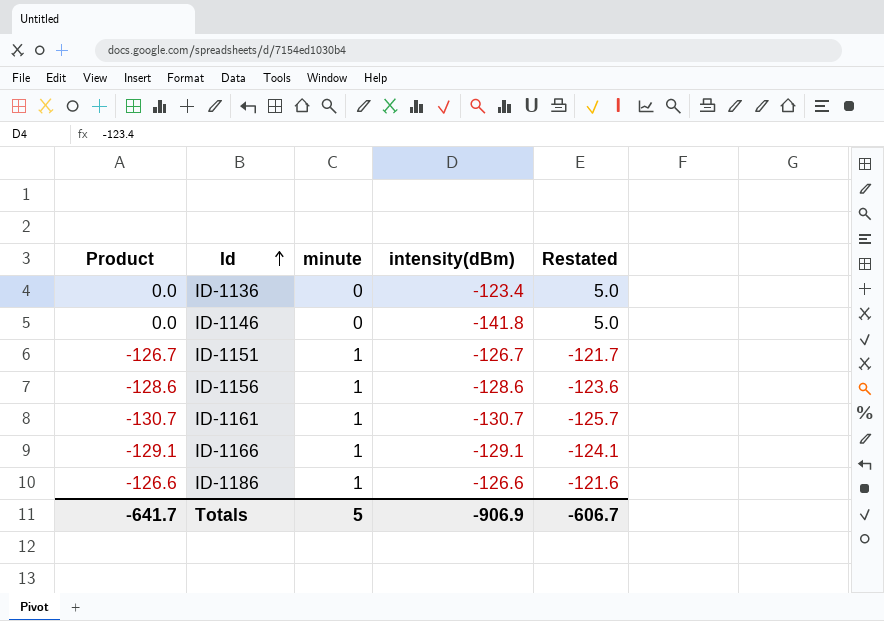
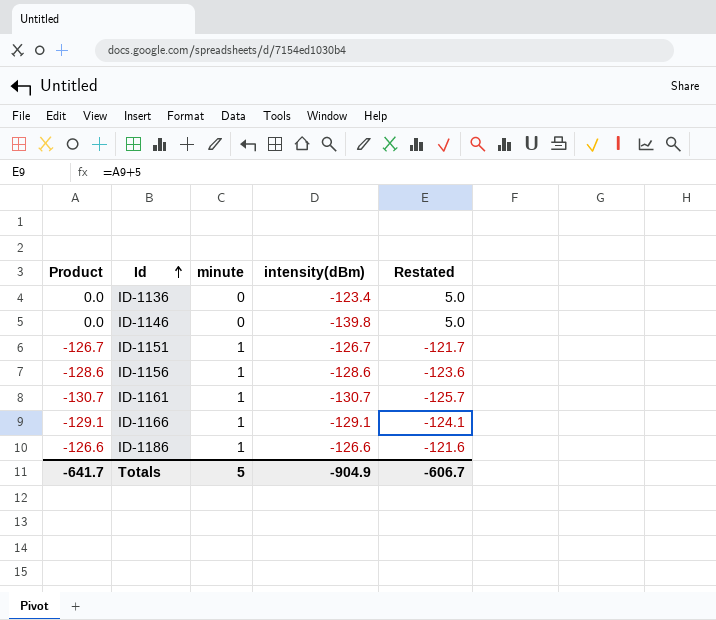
ID-1146 | intensity(dBm): -141.8 -> -139.8
Totals | intensity(dBm): -906.9 -> -904.9

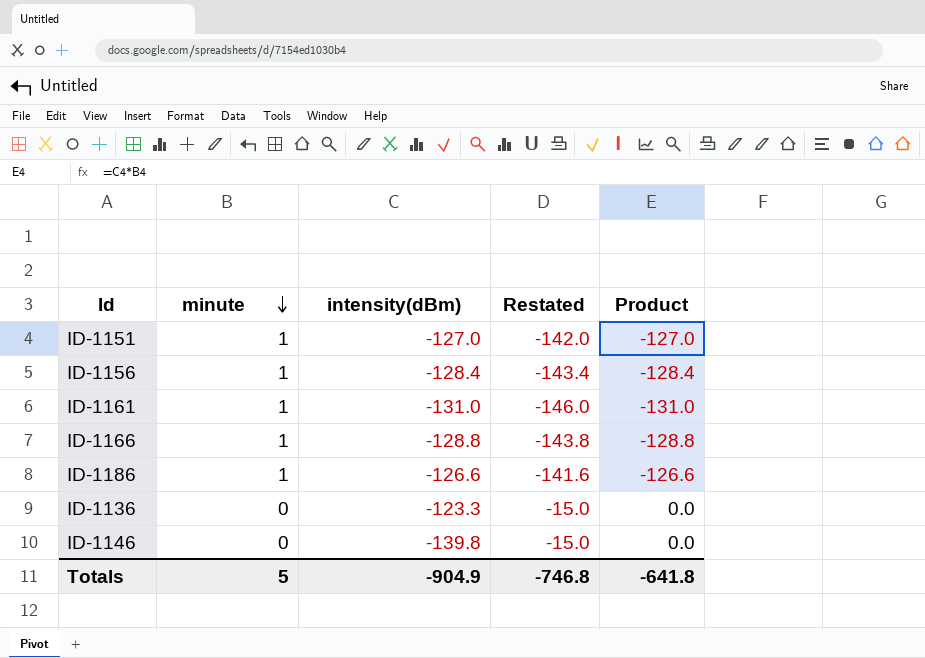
row order: Id ascending -> minute descending
column Restated | formula: [Product] + 5 -> [Product] - 15
column Product | position: 1 -> 5
ID-1151 | intensity(dBm): -126.7 -> -127.0
ID-1151 | Product: -126.7 -> -127.0
ID-1156 | intensity(dBm): -128.6 -> -128.4
ID-1156 | Product: -128.6 -> -128.4
ID-1161 | intensity(dBm): -130.7 -> -131.0
ID-1161 | Product: -130.7 -> -131.0
ID-1166 | intensity(dBm): -129.1 -> -128.8
ID-1166 | Product: -129.1 -> -128.8
ID-1136 | intensity(dBm): -123.4 -> -123.3
Totals | Restated: -606.7 -> -746.8
Totals | Product: -641.7 -> -641.8

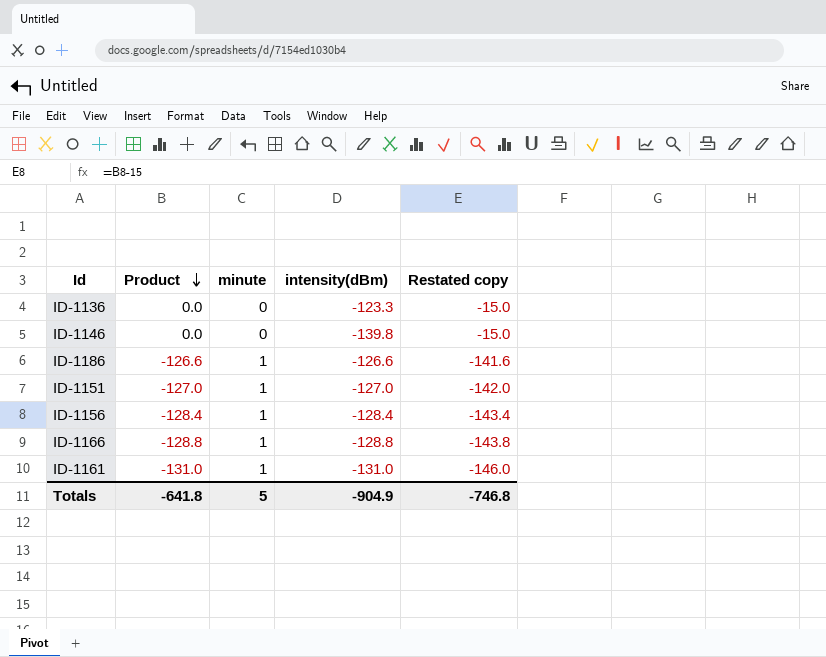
row order: minute descending -> Product descending
column Product | position: 5 -> 2
column name: Restated -> Restated copy

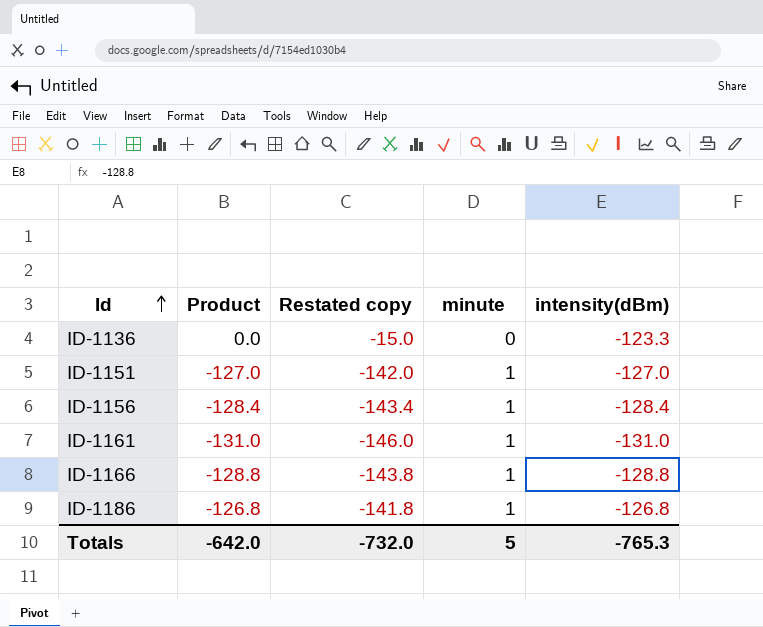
row order: Product descending -> Id ascending
column Restated copy | position: 5 -> 3
row ID-1146: 0.0 | 0 | -139.8 | -15.0 -> none
ID-1186 | Product: -126.6 -> -126.8
ID-1186 | Restated copy: -141.6 -> -141.8
ID-1186 | intensity(dBm): -126.6 -> -126.8
Totals | Product: -641.8 -> -642.0
Totals | Restated copy: -746.8 -> -732.0
Totals | intensity(dBm): -904.9 -> -765.3

